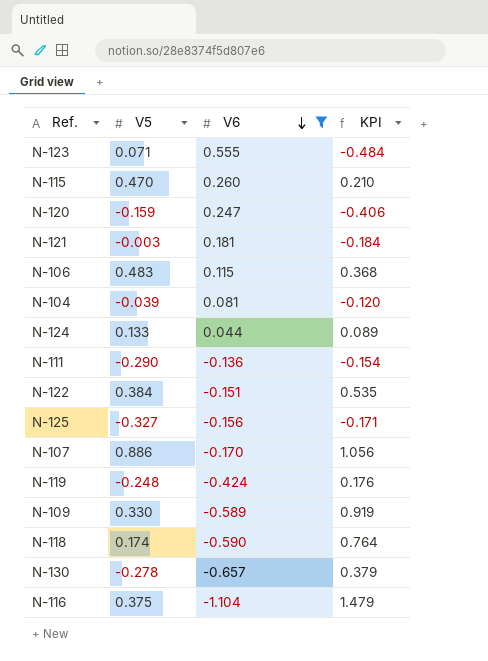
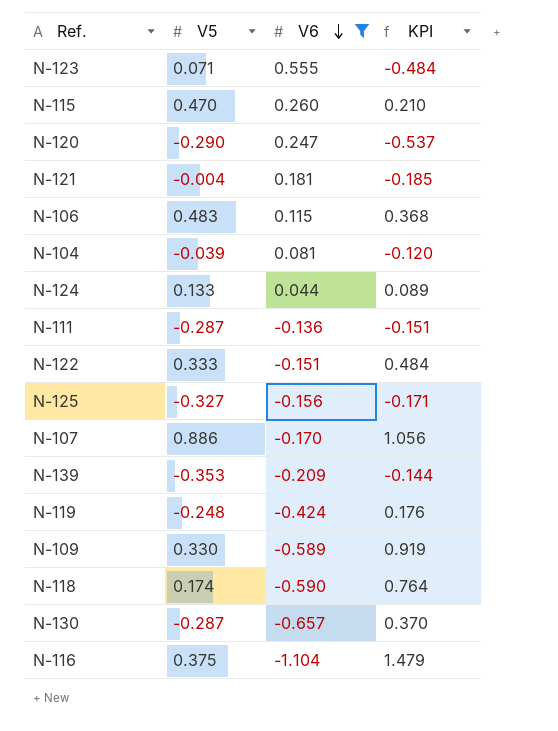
N-120 | V5: -0.159 -> -0.290
N-120 | KPI: -0.406 -> -0.537
N-121 | V5: -0.003 -> -0.004
N-121 | KPI: -0.184 -> -0.185
N-111 | V5: -0.290 -> -0.287
N-111 | KPI: -0.154 -> -0.151
N-122 | V5: 0.384 -> 0.333
N-122 | KPI: 0.535 -> 0.484
row N-139: none -> -0.353 | -0.209 | -0.144
N-130 | V5: -0.278 -> -0.287
N-130 | KPI: 0.379 -> 0.370

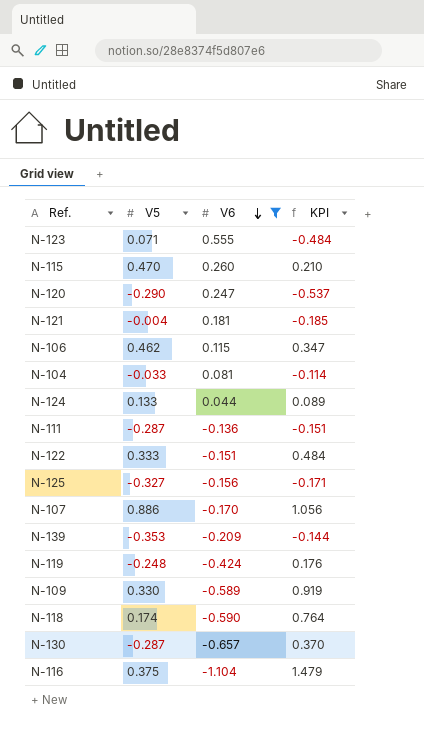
N-106 | V5: 0.483 -> 0.462
N-106 | KPI: 0.368 -> 0.347
N-104 | V5: -0.039 -> -0.033
N-104 | KPI: -0.120 -> -0.114

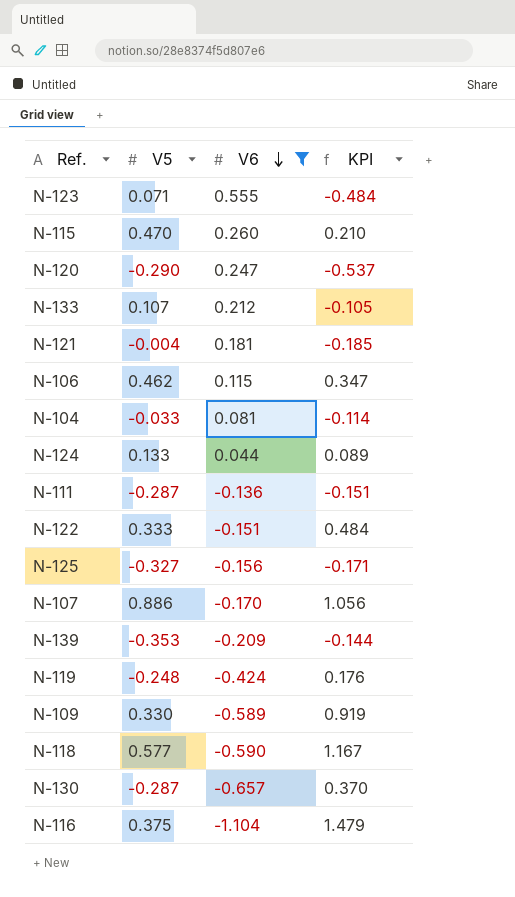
row N-133: none -> 0.107 | 0.212 | -0.105
N-118 | V5: 0.174 -> 0.577
N-118 | KPI: 0.764 -> 1.167

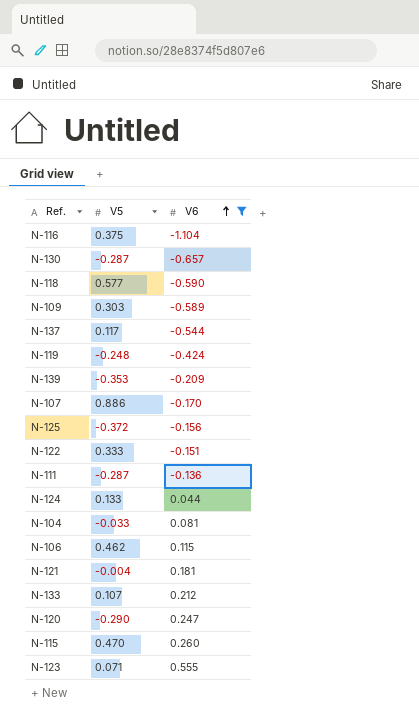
row order: V6 descending -> V6 ascending
column KPI | formula: [V5] - [V6] -> none
N-109 | V5: 0.330 -> 0.303
row N-137: none -> 0.117 | -0.544
N-125 | V5: -0.327 -> -0.372

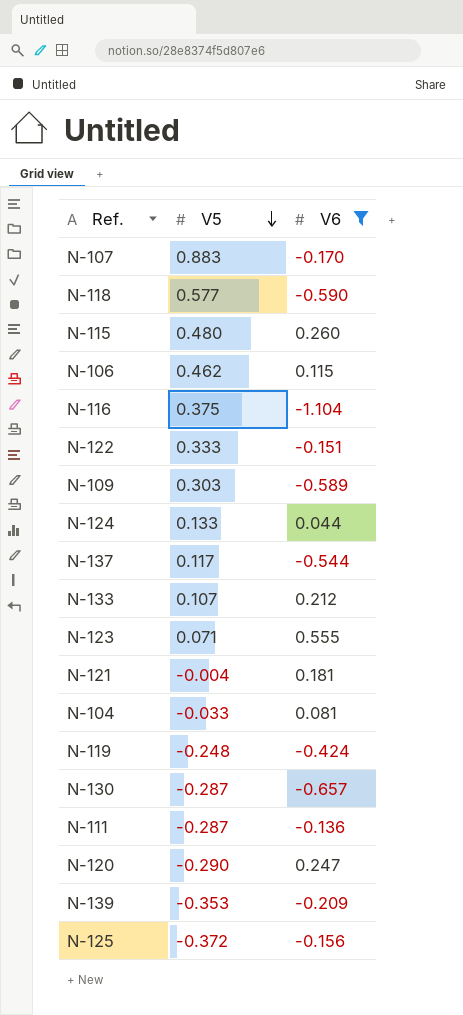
row order: V6 ascending -> V5 descending
N-107 | V5: 0.886 -> 0.883
N-115 | V5: 0.470 -> 0.480

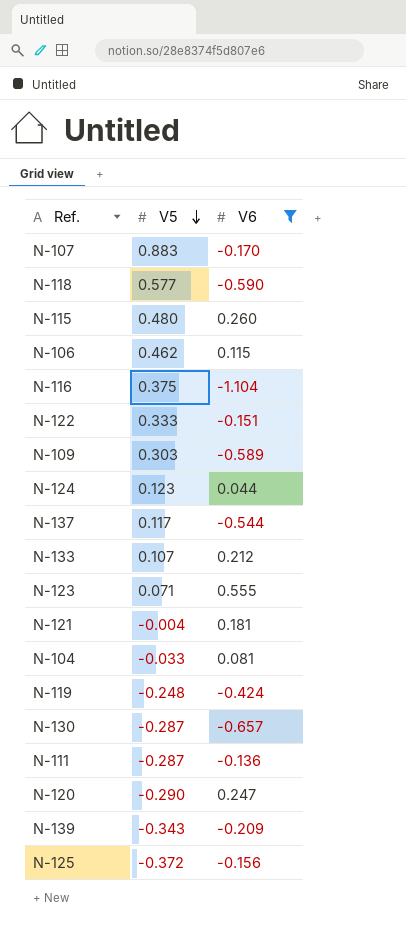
N-124 | V5: 0.133 -> 0.123
N-139 | V5: -0.353 -> -0.343

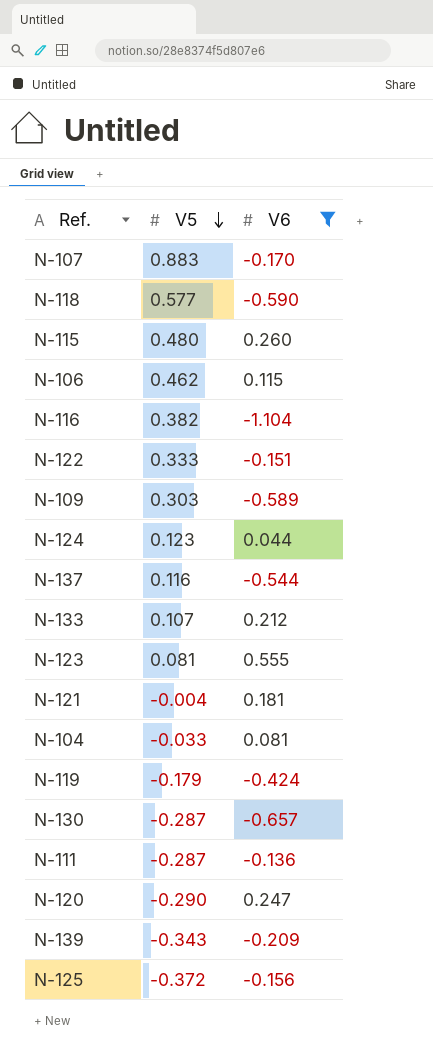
N-116 | V5: 0.375 -> 0.382
N-137 | V5: 0.117 -> 0.116
N-123 | V5: 0.071 -> 0.081
N-119 | V5: -0.248 -> -0.179

